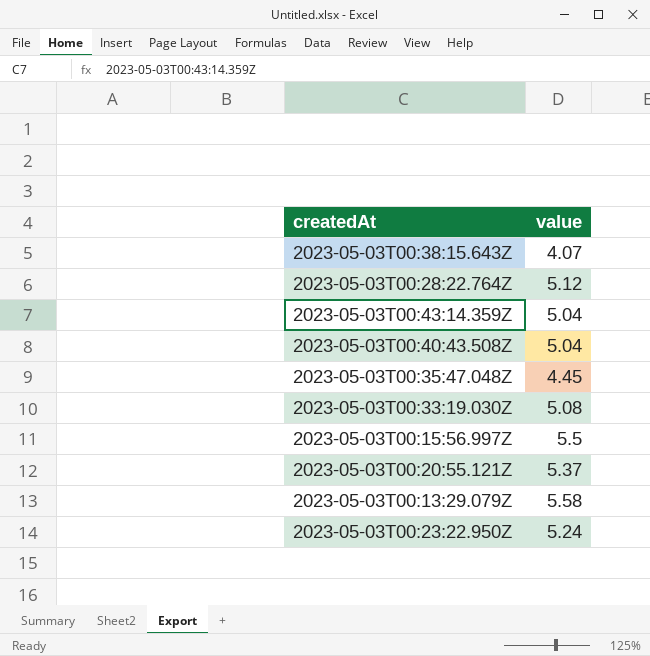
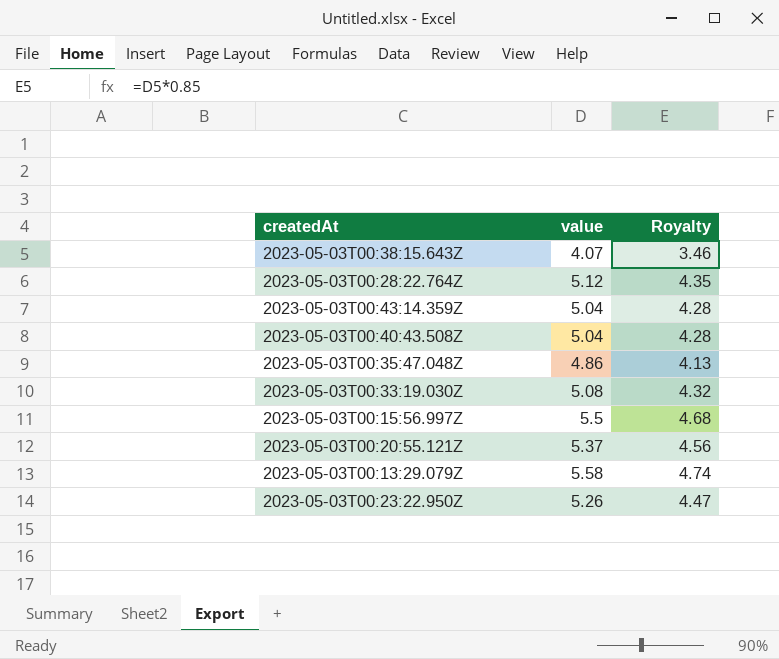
column Royalty | formula: none -> [value] * 0.85
2023-05-03T00:35:47.048Z | value: 4.45 -> 4.86
2023-05-03T00:23:22.950Z | value: 5.24 -> 5.26

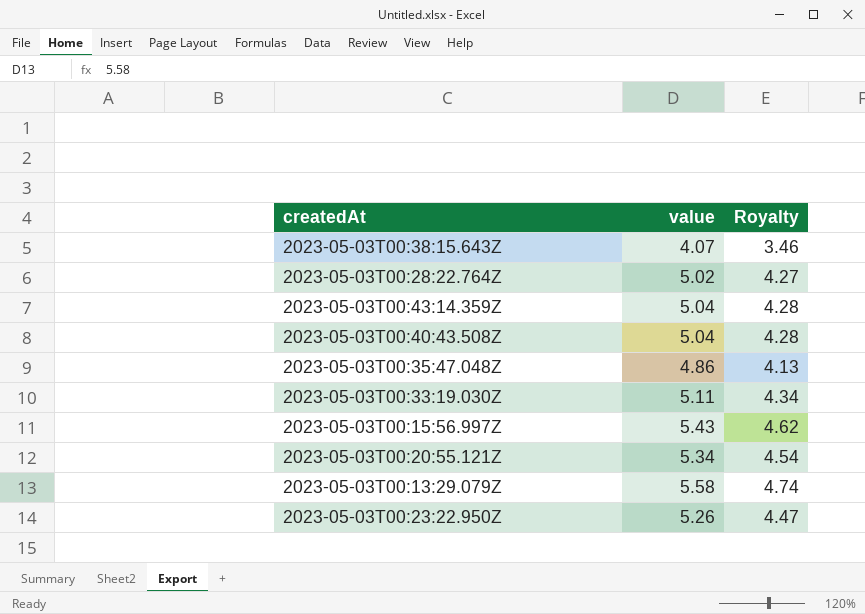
2023-05-03T00:28:22.764Z | value: 5.12 -> 5.02
2023-05-03T00:28:22.764Z | Royalty: 4.35 -> 4.27
2023-05-03T00:33:19.030Z | value: 5.08 -> 5.11
2023-05-03T00:33:19.030Z | Royalty: 4.32 -> 4.34
2023-05-03T00:15:56.997Z | value: 5.5 -> 5.43
2023-05-03T00:15:56.997Z | Royalty: 4.68 -> 4.62
2023-05-03T00:20:55.121Z | value: 5.37 -> 5.34
2023-05-03T00:20:55.121Z | Royalty: 4.56 -> 4.54

